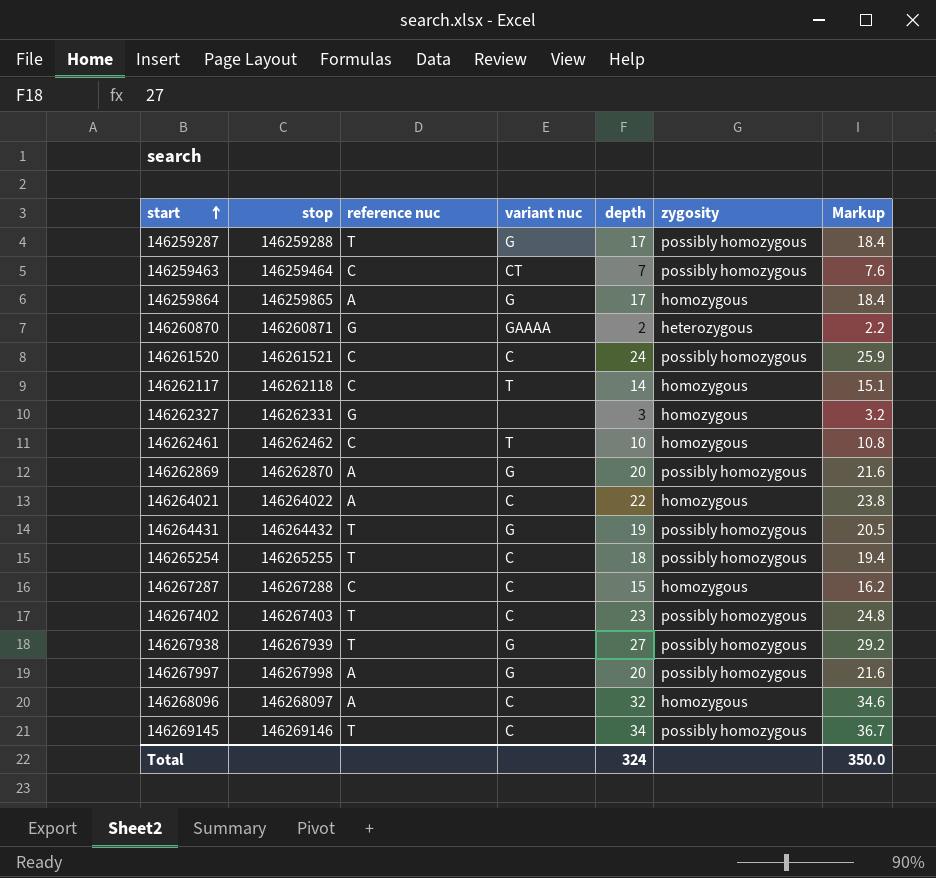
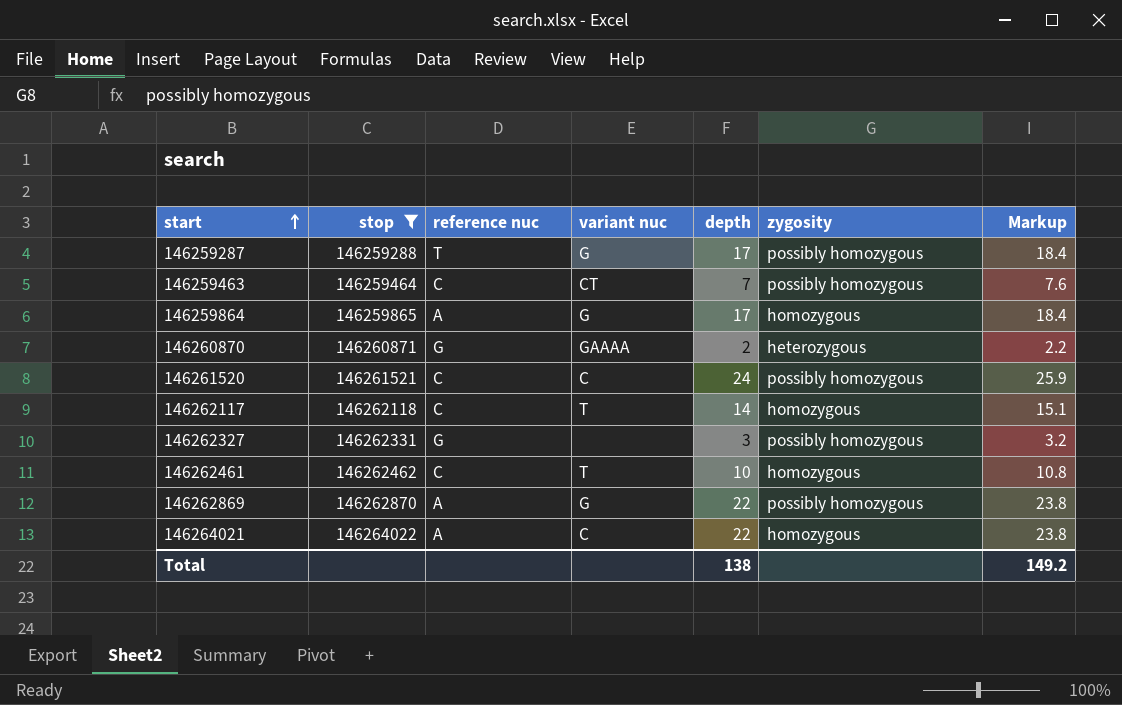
filter: none -> stop <= 146264022
146262327 | zygosity: homozygous -> possibly homozygous
146262869 | depth: 20 -> 22
146262869 | Markup: 21.6 -> 23.8
Total | depth: 324 -> 138
Total | Markup: 350.0 -> 149.2

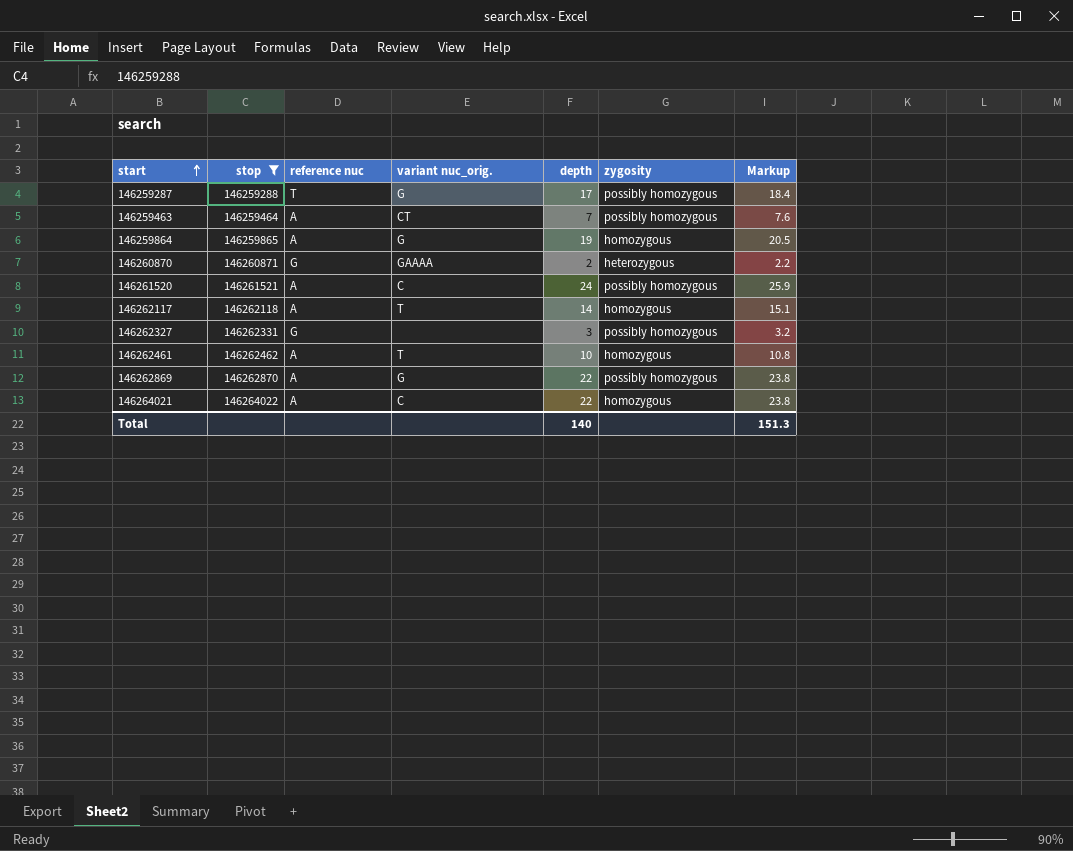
column name: variant nuc -> variant nuc_orig.
146259463 | reference nuc: C -> A
146259864 | depth: 17 -> 19
146259864 | Markup: 18.4 -> 20.5
146261520 | reference nuc: C -> A
146262117 | reference nuc: C -> A
146262461 | reference nuc: C -> A
Total | depth: 138 -> 140
Total | Markup: 149.2 -> 151.3

